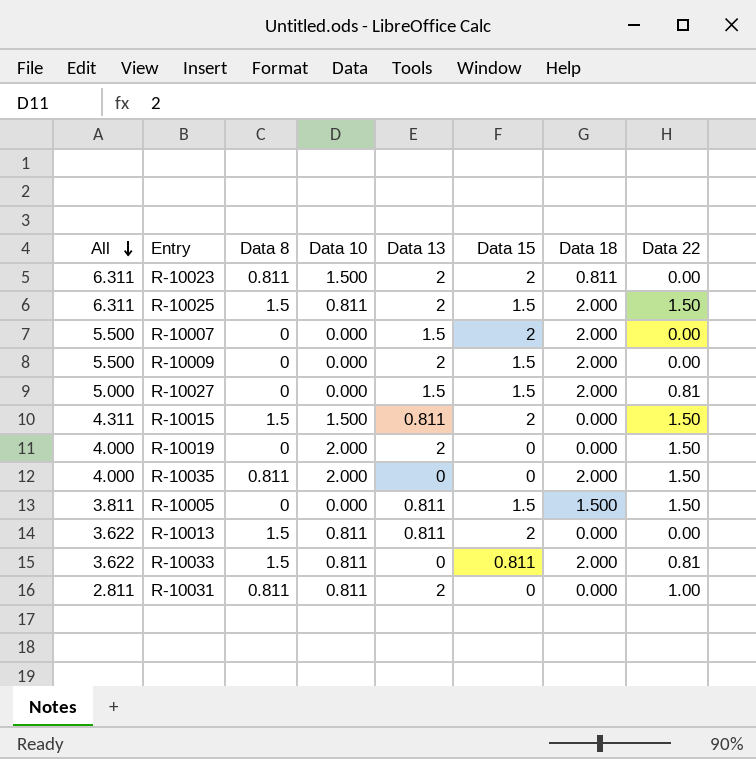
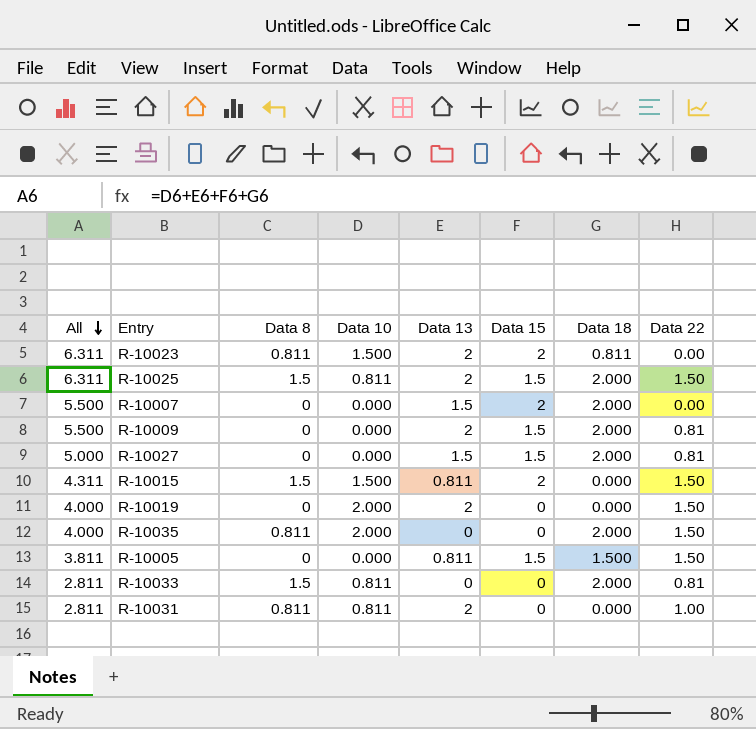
row R-10013: 3.622 | 1.5 | 0.811 | 0.811 | 2 | 0.000 | 0.00 -> none
R-10009 | Data 22: 0.00 -> 0.81
R-10033 | All: 3.622 -> 2.811
R-10033 | Data 15: 0.811 -> 0

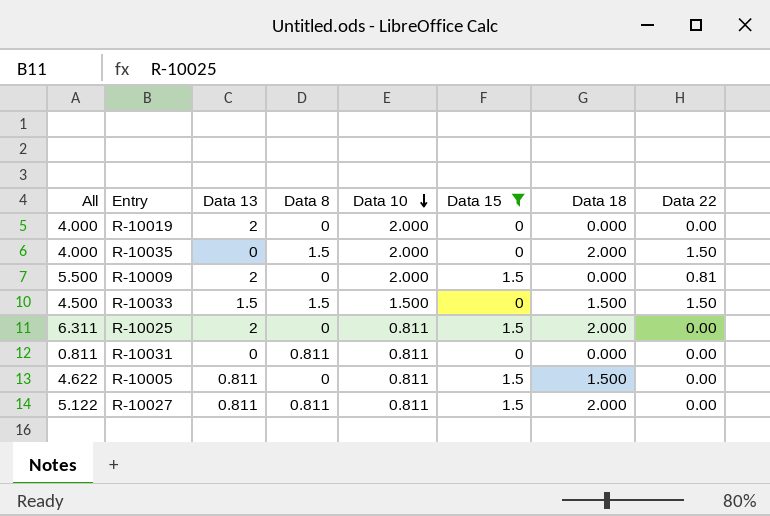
filter: none -> Data 15 != 2
row order: All descending -> Data 10 descending
column Data 13 | position: 5 -> 3
R-10019 | Data 22: 1.50 -> 0.00
R-10035 | Data 8: 0.811 -> 1.5
R-10009 | Data 10: 0.000 -> 2.000
R-10009 | Data 18: 2.000 -> 0.000
R-10033 | All: 2.811 -> 4.500
R-10033 | Data 13: 0 -> 1.5
R-10033 | Data 10: 0.811 -> 1.500
R-10033 | Data 18: 2.000 -> 1.500
R-10033 | Data 22: 0.81 -> 1.50
R-10025 | Data 8: 1.5 -> 0
R-10025 | Data 22: 1.50 -> 0.00
R-10031 | All: 2.811 -> 0.811
R-10031 | Data 13: 2 -> 0
R-10031 | Data 22: 1.00 -> 0.00
R-10005 | All: 3.811 -> 4.622
R-10005 | Data 10: 0.000 -> 0.811
R-10005 | Data 22: 1.50 -> 0.00
R-10027 | All: 5.000 -> 5.122
R-10027 | Data 13: 1.5 -> 0.811
R-10027 | Data 8: 0 -> 0.811
R-10027 | Data 10: 0.000 -> 0.811
R-10027 | Data 22: 0.81 -> 0.00

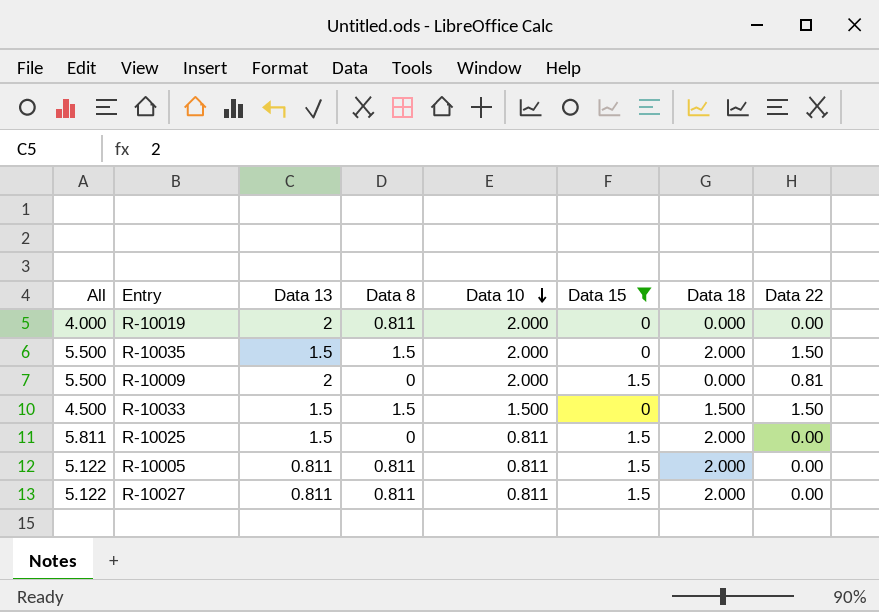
row R-10031: 0.811 | 0 | 0.811 | 0.811 | 0 | 0.000 | 0.00 -> none
R-10019 | Data 8: 0 -> 0.811
R-10035 | All: 4.000 -> 5.500
R-10035 | Data 13: 0 -> 1.5
R-10025 | All: 6.311 -> 5.811
R-10025 | Data 13: 2 -> 1.5
R-10005 | All: 4.622 -> 5.122
R-10005 | Data 8: 0 -> 0.811
R-10005 | Data 18: 1.500 -> 2.000

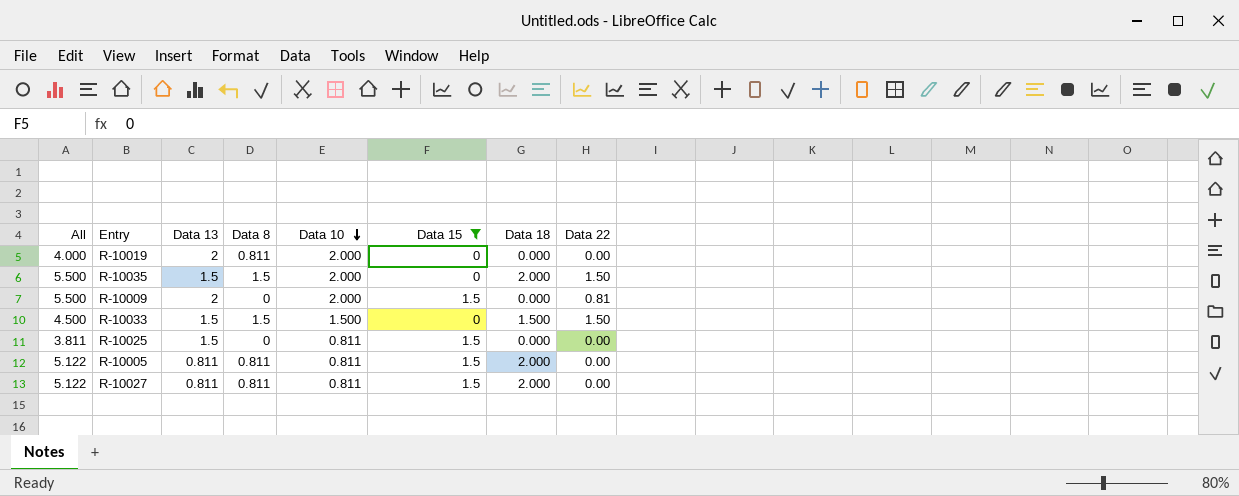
R-10025 | All: 5.811 -> 3.811
R-10025 | Data 18: 2.000 -> 0.000

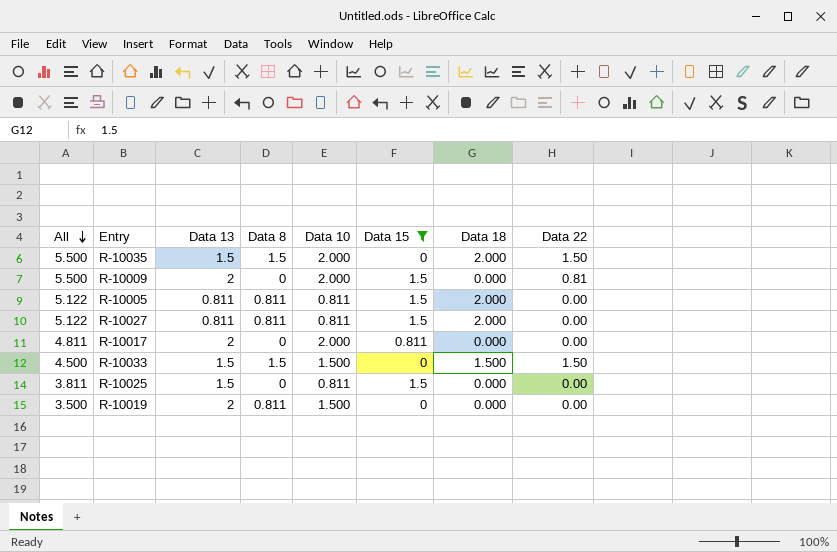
row order: Data 10 descending -> All descending
row R-10017: none -> 4.811 | 2 | 0 | 2.000 | 0.811 | 0.000 | 0.00
R-10019 | All: 4.000 -> 3.500
R-10019 | Data 10: 2.000 -> 1.500

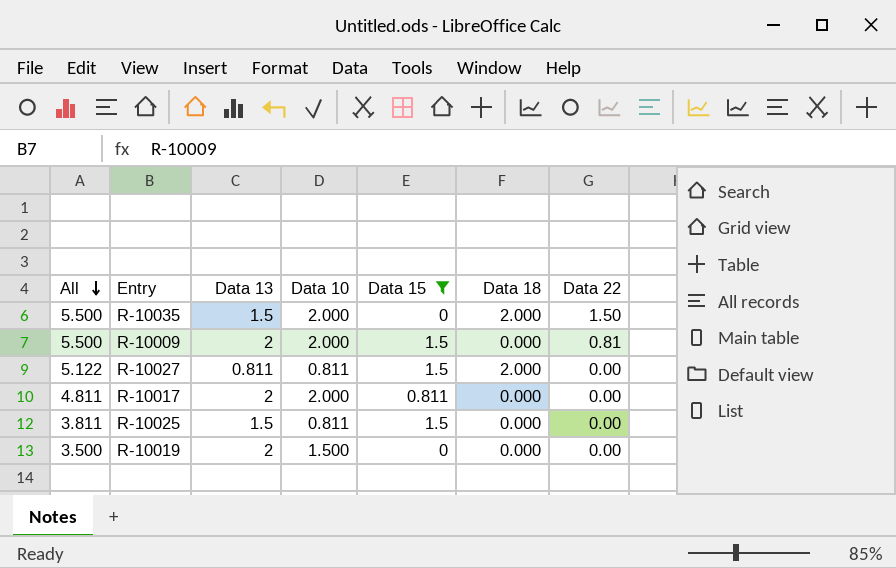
column Data 8 | position: 4 -> none
row R-10005: 5.122 | 0.811 | 0.811 | 0.811 | 1.5 | 2.000 | 0.00 -> none
row R-10033: 4.500 | 1.5 | 1.5 | 1.500 | 0 | 1.500 | 1.50 -> none

